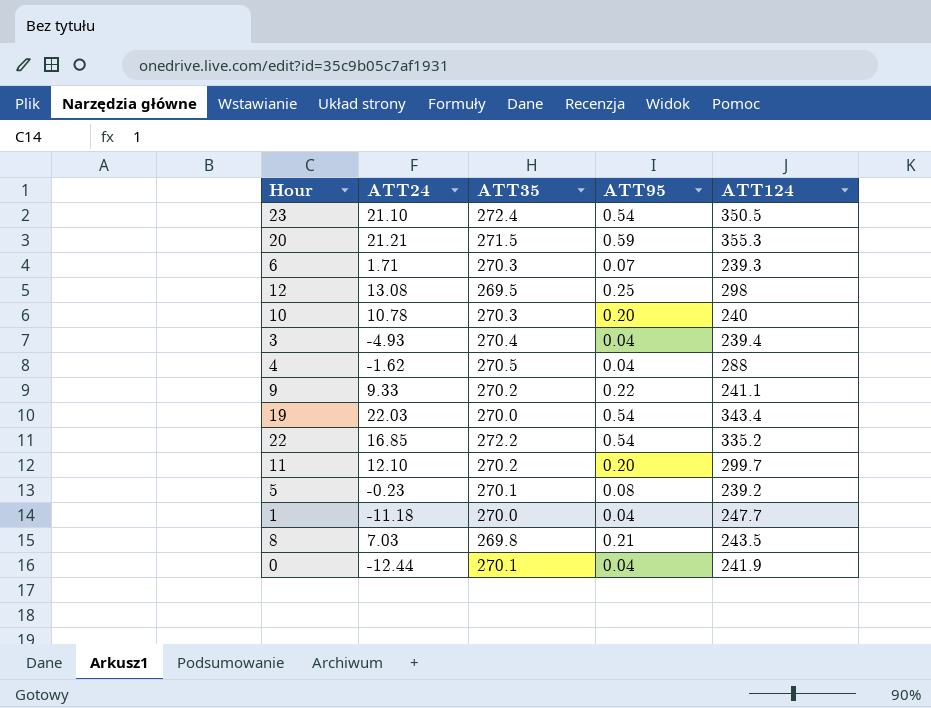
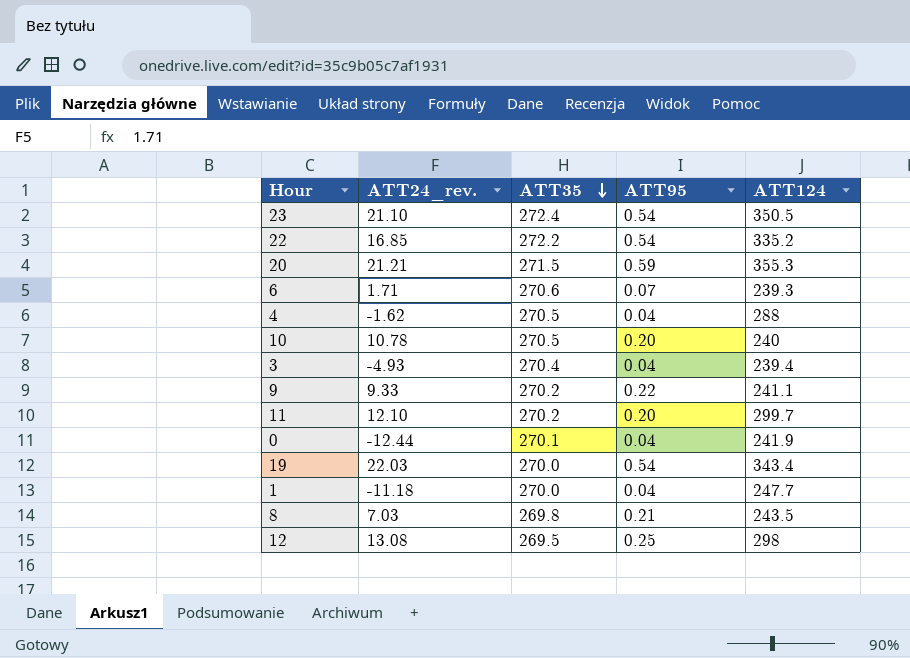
row order: none -> ATT35 descending
column name: ATT24 -> ATT24_rev.
row 5: -0.23 | 270.1 | 0.08 | 239.2 -> none
6 | ATT35: 270.3 -> 270.6
10 | ATT35: 270.3 -> 270.5

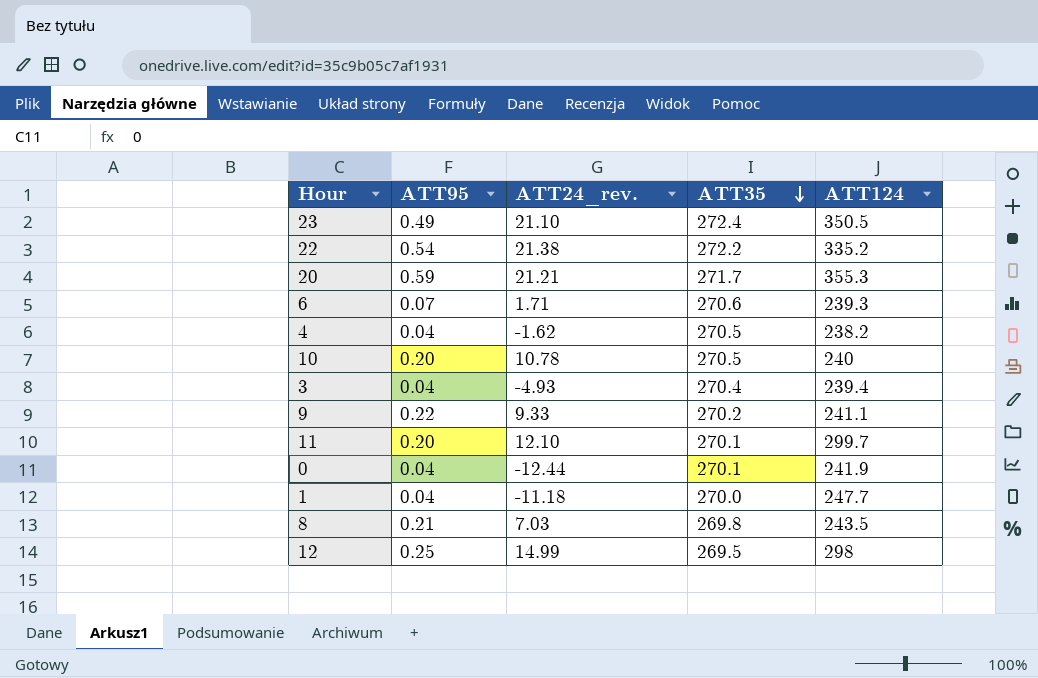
column ATT95 | position: 4 -> 2
row 19: 22.03 | 270.0 | 0.54 | 343.4 -> none
23 | ATT95: 0.54 -> 0.49
22 | ATT24_rev.: 16.85 -> 21.38
20 | ATT35: 271.5 -> 271.7
4 | ATT124: 288 -> 238.2
11 | ATT35: 270.2 -> 270.1
12 | ATT24_rev.: 13.08 -> 14.99

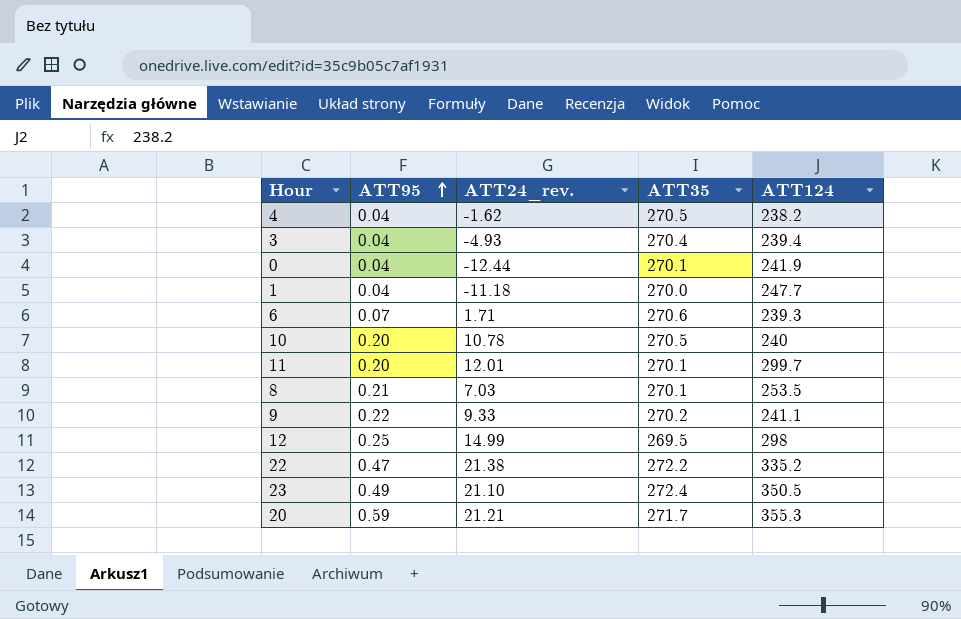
row order: ATT35 descending -> ATT95 ascending
11 | ATT24_rev.: 12.10 -> 12.01
8 | ATT35: 269.8 -> 270.1
8 | ATT124: 243.5 -> 253.5
22 | ATT95: 0.54 -> 0.47

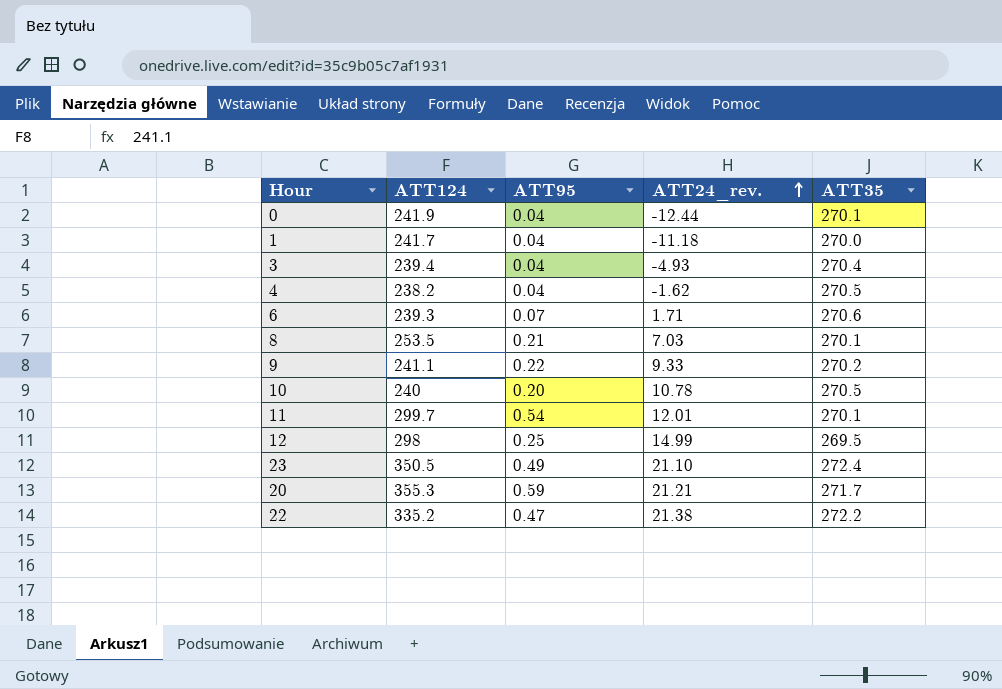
row order: ATT95 ascending -> ATT24_rev. ascending
column ATT124 | position: 5 -> 2
1 | ATT124: 247.7 -> 241.7
11 | ATT95: 0.20 -> 0.54

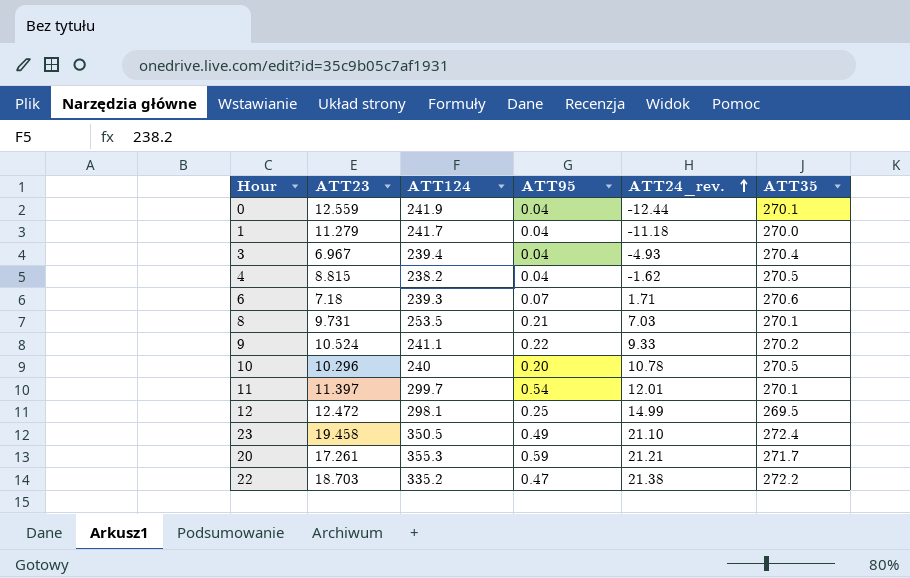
column ATT23 | position: none -> 2
12 | ATT124: 298 -> 298.1

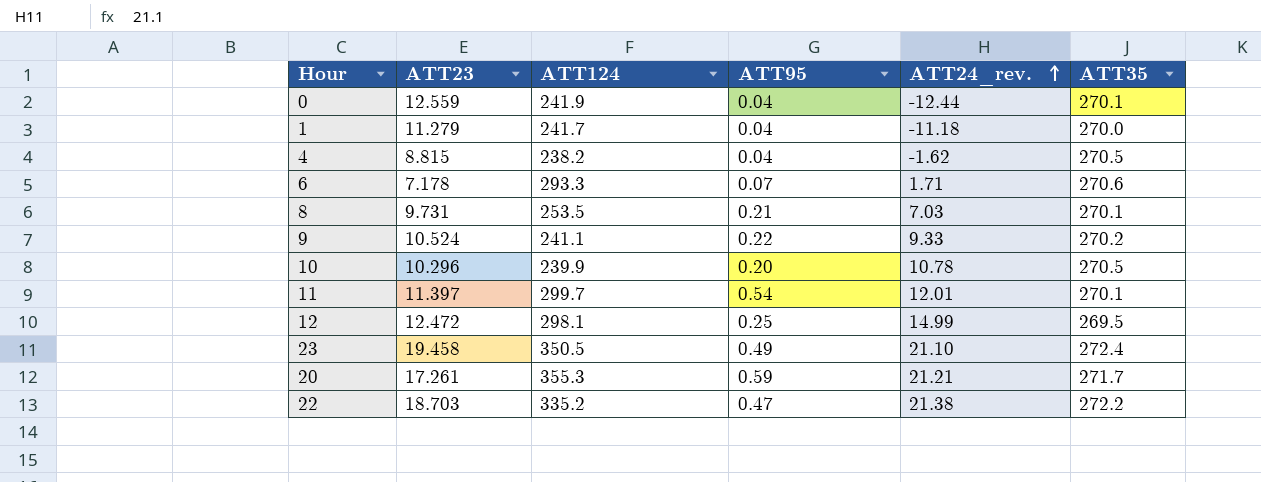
row 3: 6.967 | 239.4 | 0.04 | -4.93 | 270.4 -> none
6 | ATT23: 7.18 -> 7.178
6 | ATT124: 239.3 -> 293.3
10 | ATT124: 240 -> 239.9

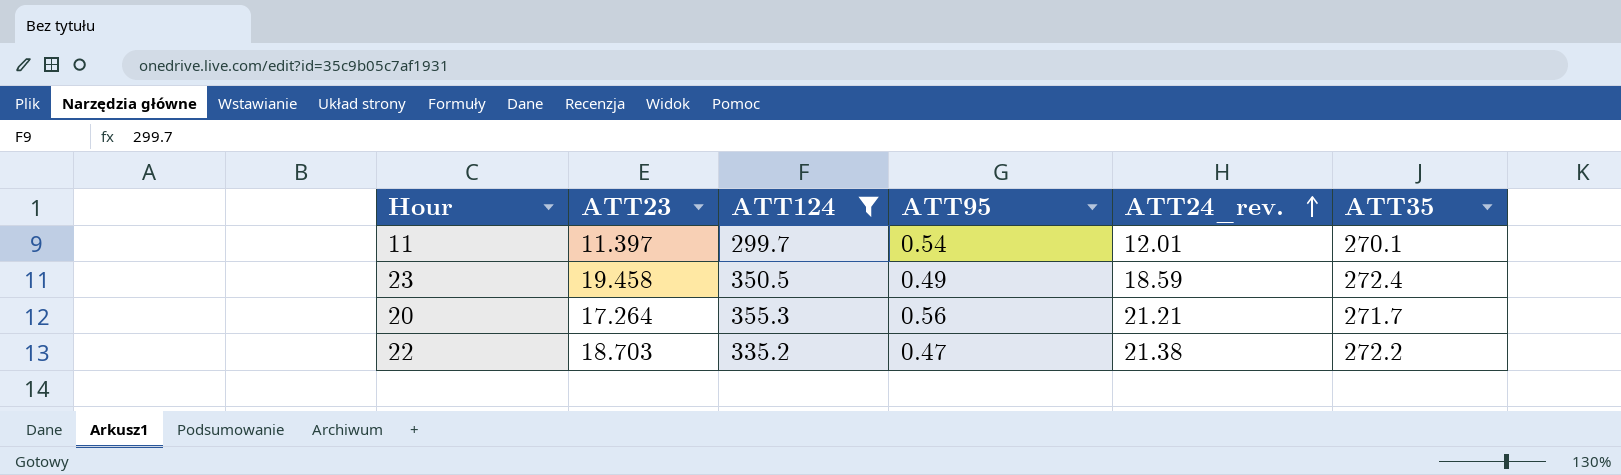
filter: none -> ATT124 >= 299.7
23 | ATT24_rev.: 21.10 -> 18.59
20 | ATT23: 17.261 -> 17.264
20 | ATT95: 0.59 -> 0.56

